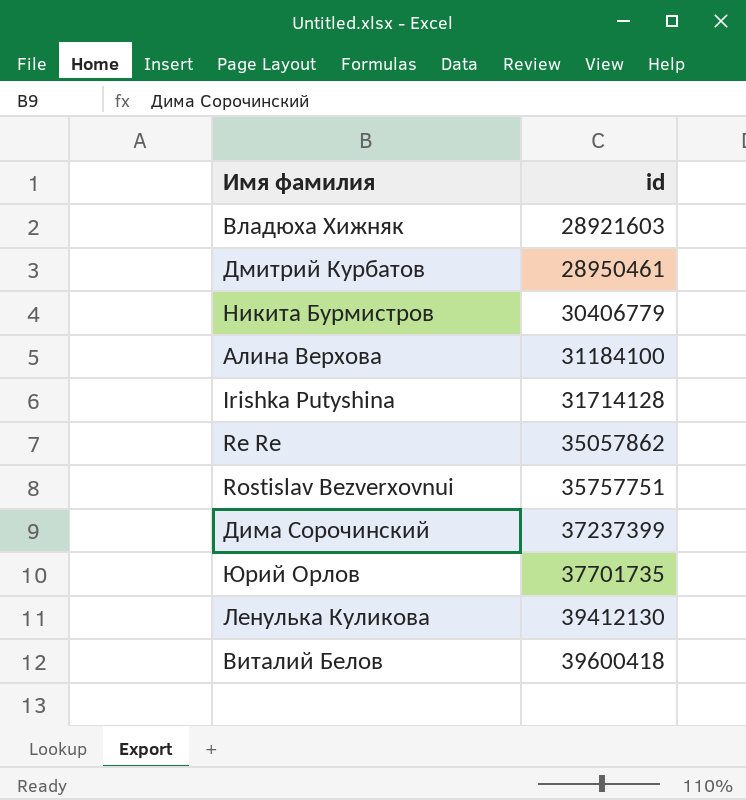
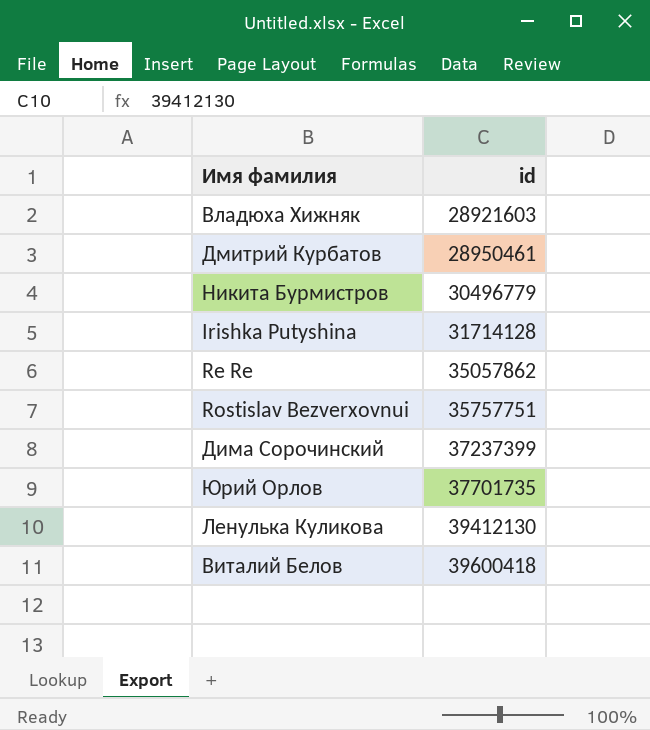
row Алина Верхова: 31184100 -> none
Никита Бурмистров | id: 30406779 -> 30496779

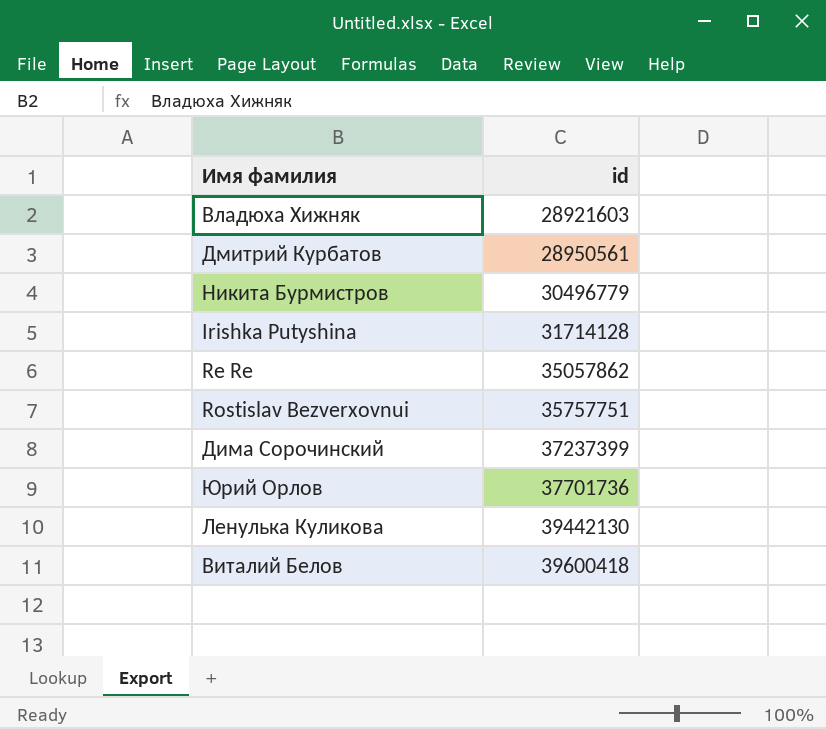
Дмитрий Курбатов | id: 28950461 -> 28950561
Юрий Орлов | id: 37701735 -> 37701736
Ленулька Куликова | id: 39412130 -> 39442130

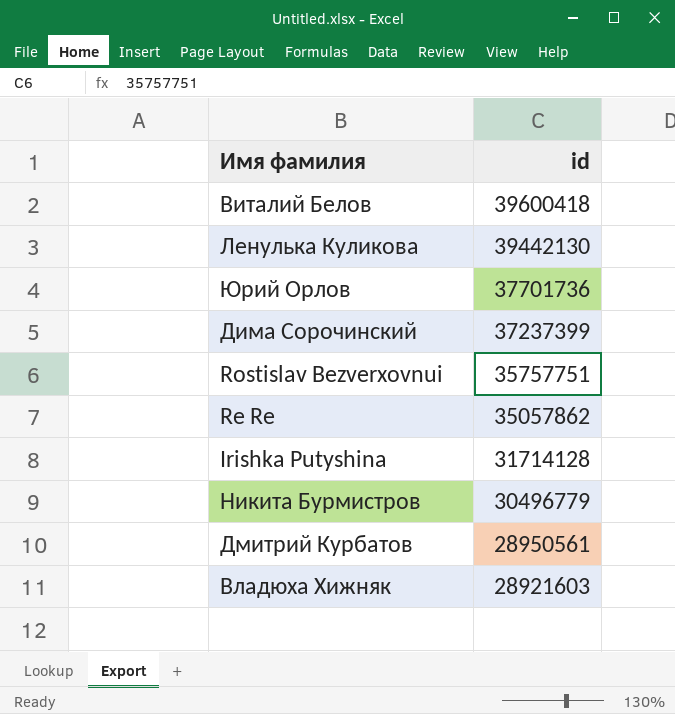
row order: id ascending -> id descending

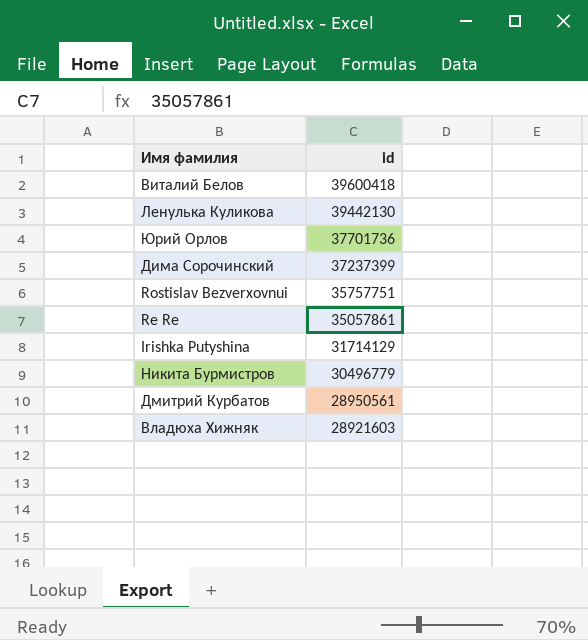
Re Re | id: 35057862 -> 35057861
Irishka Putyshina | id: 31714128 -> 31714129

